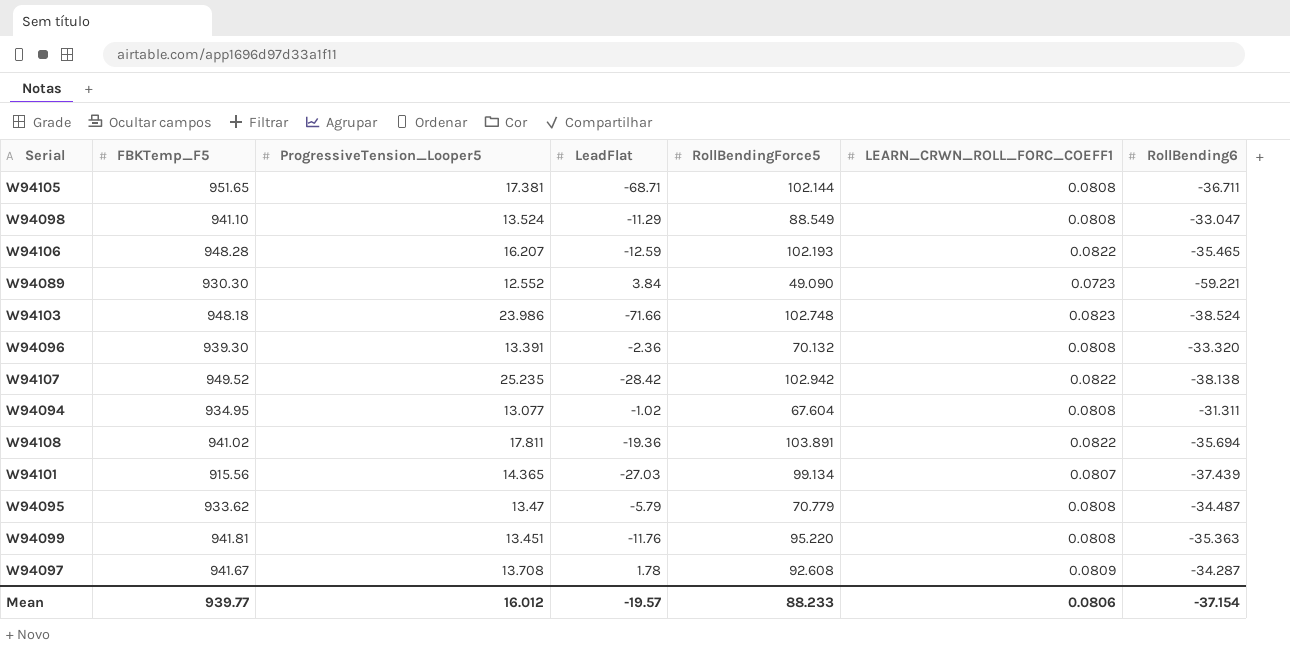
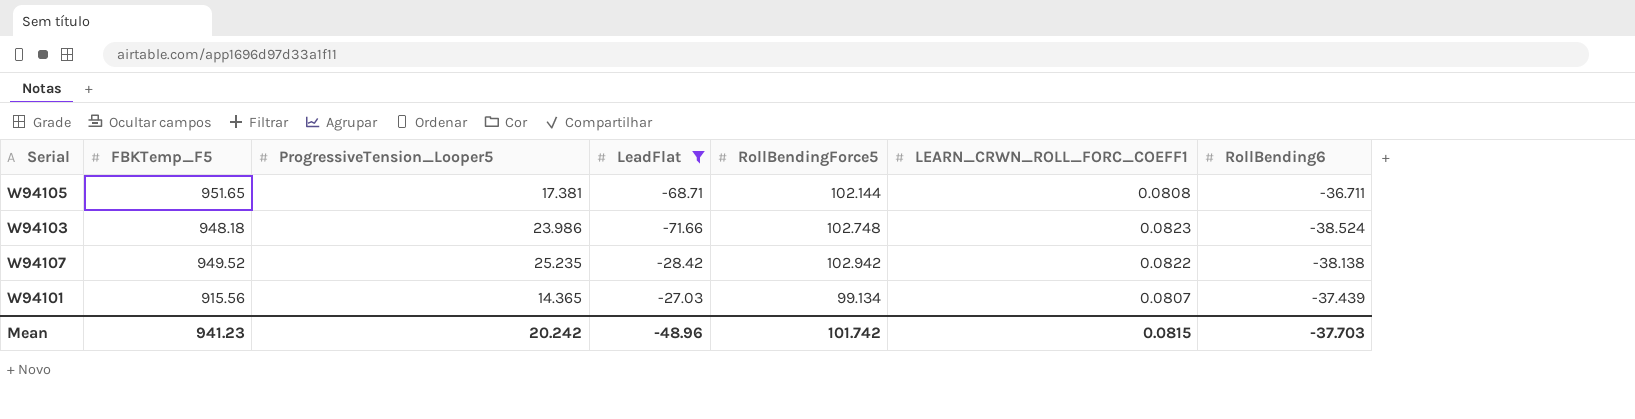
filter: none -> LeadFlat <= -27.03
Mean | FBKTemp_F5: 939.77 -> 941.23
Mean | ProgressiveTension_Looper5: 16.012 -> 20.242
Mean | LeadFlat: -19.57 -> -48.96
Mean | RollBendingForce5: 88.233 -> 101.742
Mean | LEARN_CRWN_ROLL_FORC_COEFF1: 0.0806 -> 0.0815
Mean | RollBending6: -37.154 -> -37.703

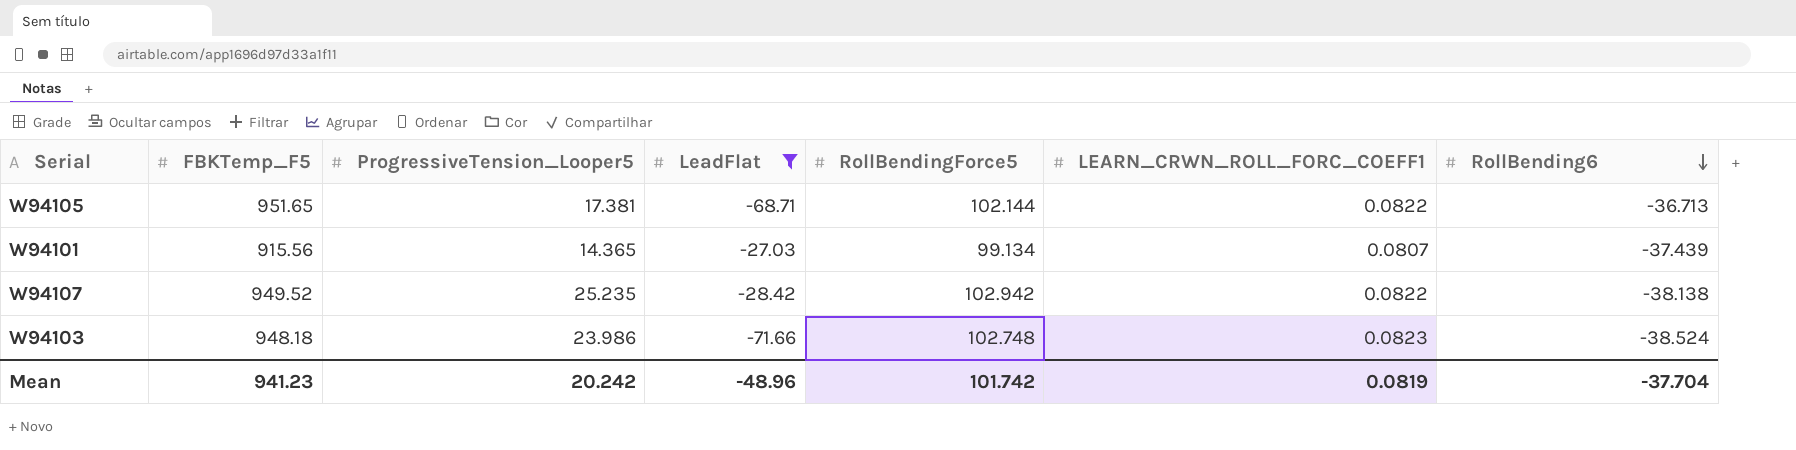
row order: none -> RollBending6 descending
W94105 | LEARN_CRWN_ROLL_FORC_COEFF1: 0.0808 -> 0.0822
W94105 | RollBending6: -36.711 -> -36.713
Mean | LEARN_CRWN_ROLL_FORC_COEFF1: 0.0815 -> 0.0819
Mean | RollBending6: -37.703 -> -37.704

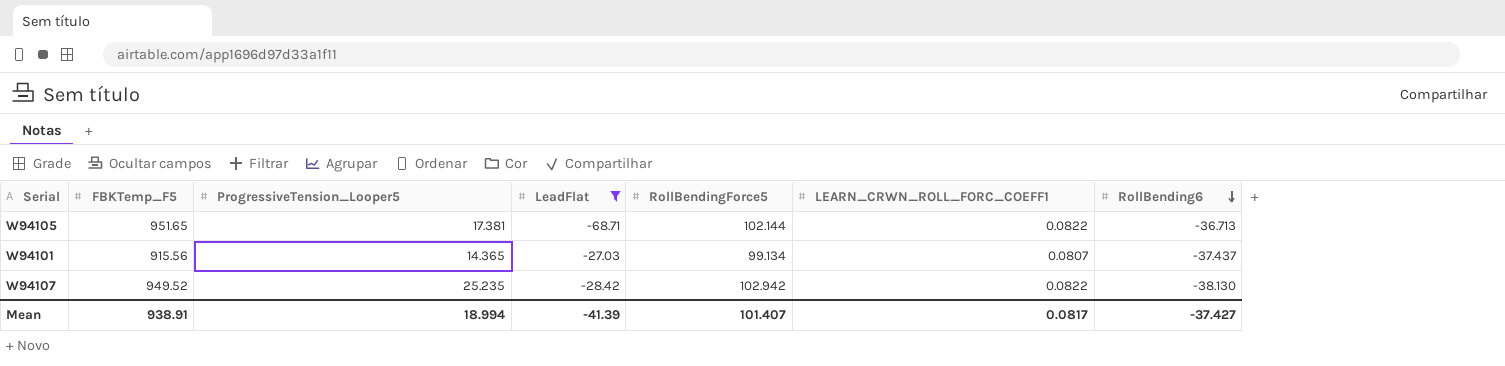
row W94103: 948.18 | 23.986 | -71.66 | 102.748 | 0.0823 | -38.524 -> none
W94101 | RollBending6: -37.439 -> -37.437
W94107 | RollBending6: -38.138 -> -38.130
Mean | FBKTemp_F5: 941.23 -> 938.91
Mean | ProgressiveTension_Looper5: 20.242 -> 18.994
Mean | LeadFlat: -48.96 -> -41.39
Mean | RollBendingForce5: 101.742 -> 101.407
Mean | LEARN_CRWN_ROLL_FORC_COEFF1: 0.0819 -> 0.0817
Mean | RollBending6: -37.704 -> -37.427

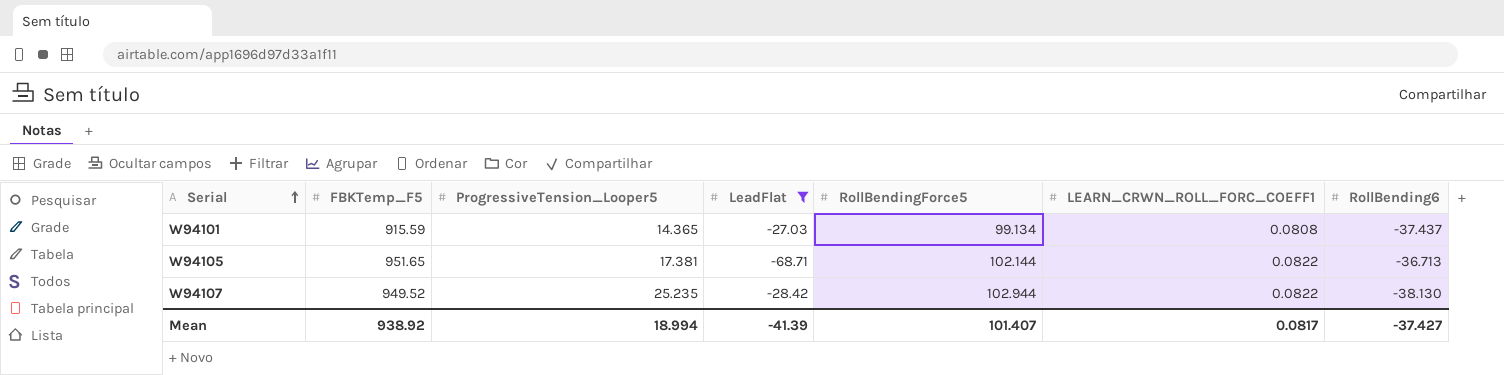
row order: RollBending6 descending -> Serial ascending
W94101 | FBKTemp_F5: 915.56 -> 915.59
W94101 | LEARN_CRWN_ROLL_FORC_COEFF1: 0.0807 -> 0.0808
W94107 | RollBendingForce5: 102.942 -> 102.944
Mean | FBKTemp_F5: 938.91 -> 938.92

